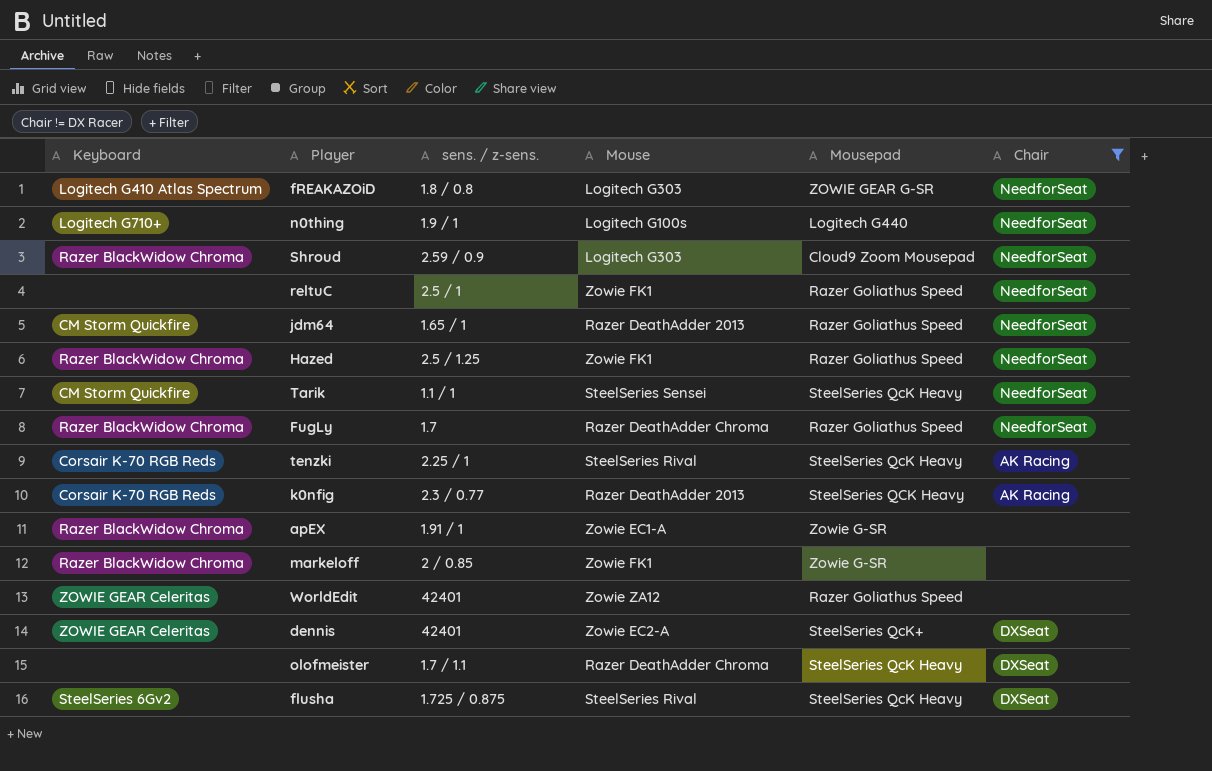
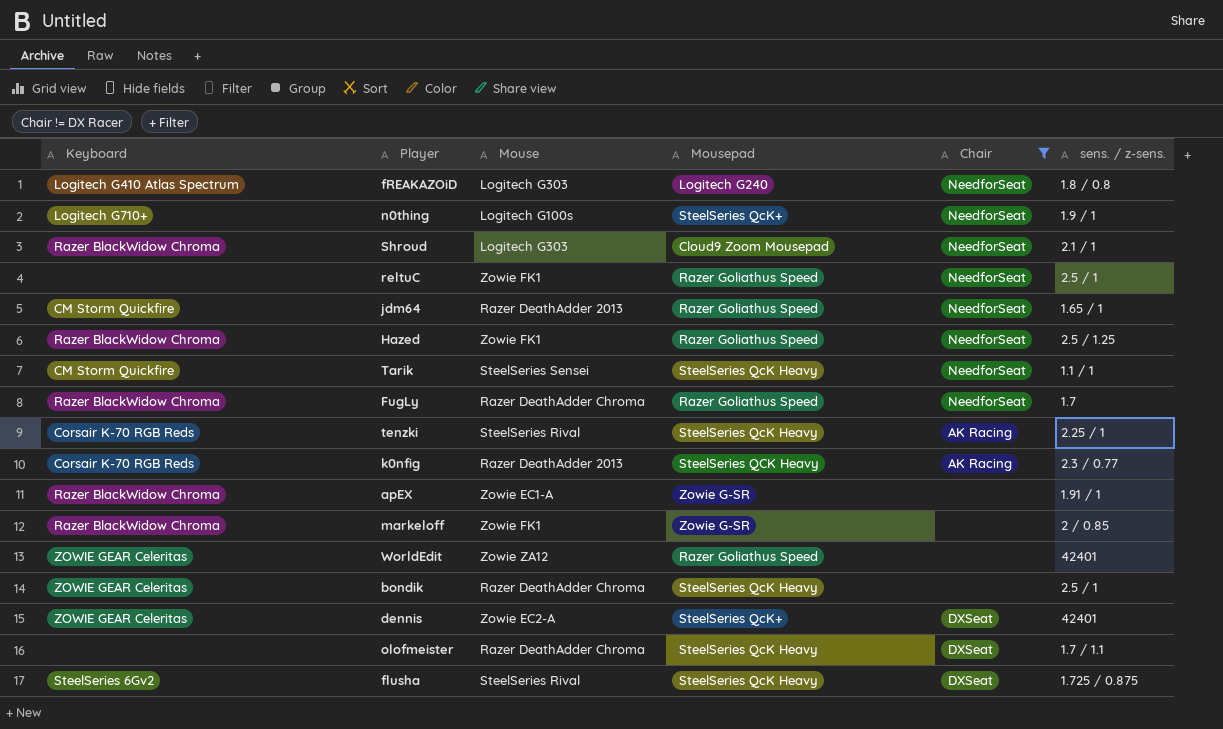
column sens. / z-sens. | position: 3 -> 6
fREAKAZOiD | Mousepad: ZOWIE GEAR G-SR -> Logitech G240
n0thing | Mousepad: Logitech G440 -> SteelSeries QcK+
Shroud | sens. / z-sens.: 2.59 / 0.9 -> 2.1 / 1
row bondik: none -> ZOWIE GEAR Celeritas | Razer DeathAdder Chroma | SteelSeries QcK Heavy | none | 2.5 / 1

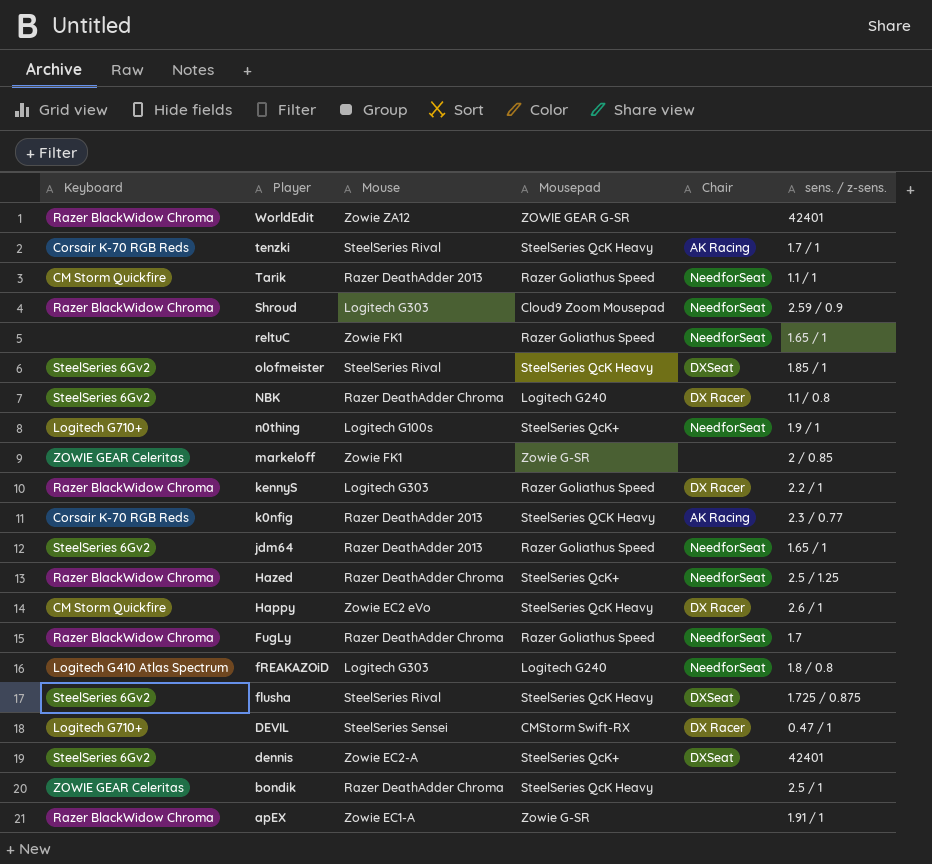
filter: Chair != DX Racer -> none
row order: none -> Player descending
WorldEdit | Keyboard: ZOWIE GEAR Celeritas -> Razer BlackWidow Chroma
WorldEdit | Mousepad: Razer Goliathus Speed -> ZOWIE GEAR G-SR
tenzki | sens. / z-sens.: 2.25 / 1 -> 1.7 / 1
Tarik | Mouse: SteelSeries Sensei -> Razer DeathAdder 2013
Tarik | Mousepad: SteelSeries QcK Heavy -> Razer Goliathus Speed
Shroud | sens. / z-sens.: 2.1 / 1 -> 2.59 / 0.9
reltuC | sens. / z-sens.: 2.5 / 1 -> 1.65 / 1
olofmeister | Keyboard: none -> SteelSeries 6Gv2
olofmeister | Mouse: Razer DeathAdder Chroma -> SteelSeries Rival
olofmeister | sens. / z-sens.: 1.7 / 1.1 -> 1.85 / 1
markeloff | Keyboard: Razer BlackWidow Chroma -> ZOWIE GEAR Celeritas
jdm64 | Keyboard: CM Storm Quickfire -> SteelSeries 6Gv2
Hazed | Mouse: Zowie FK1 -> Razer DeathAdder Chroma
Hazed | Mousepad: Razer Goliathus Speed -> SteelSeries QcK+
dennis | Keyboard: ZOWIE GEAR Celeritas -> SteelSeries 6Gv2

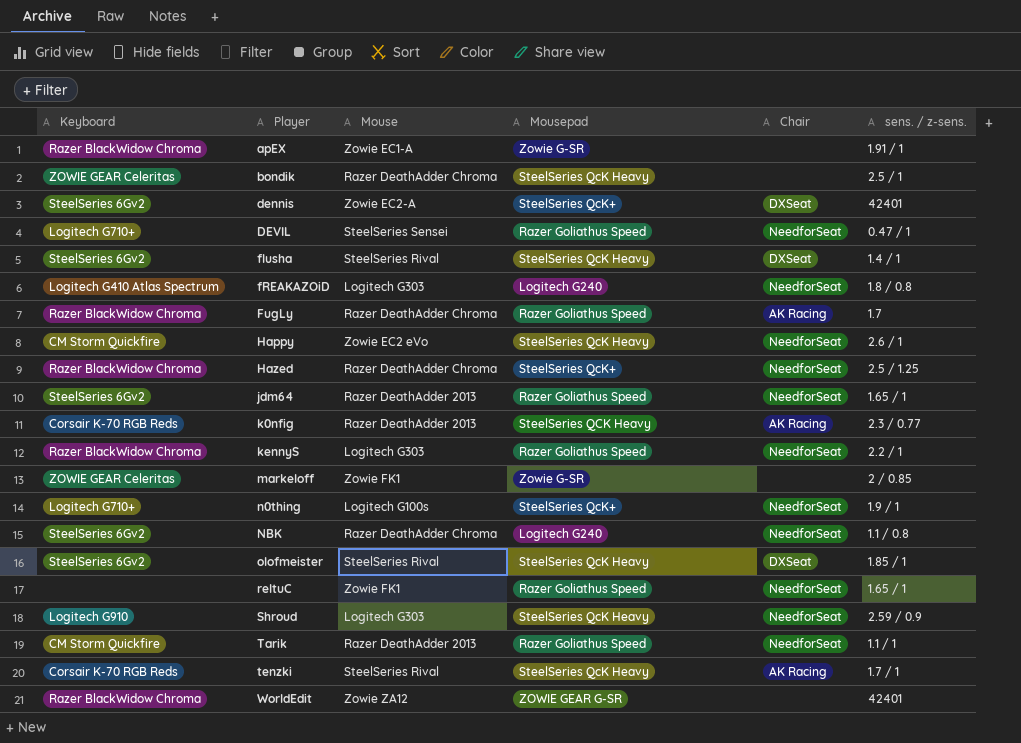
row order: Player descending -> Player ascending
DEVIL | Mousepad: CMStorm Swift-RX -> Razer Goliathus Speed
DEVIL | Chair: DX Racer -> NeedforSeat
flusha | sens. / z-sens.: 1.725 / 0.875 -> 1.4 / 1
FugLy | Chair: NeedforSeat -> AK Racing
Happy | Chair: DX Racer -> NeedforSeat
kennyS | Chair: DX Racer -> NeedforSeat
NBK | Chair: DX Racer -> NeedforSeat
Shroud | Keyboard: Razer BlackWidow Chroma -> Logitech G910
Shroud | Mousepad: Cloud9 Zoom Mousepad -> SteelSeries QcK Heavy

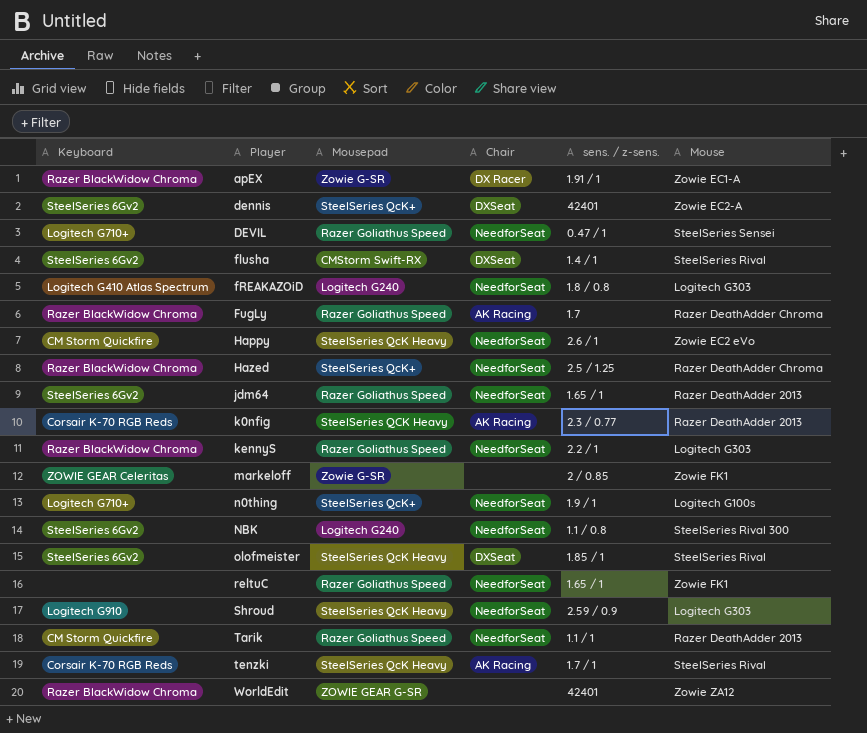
column Mouse | position: 3 -> 6
row bondik: ZOWIE GEAR Celeritas | Razer DeathAdder Chroma | SteelSeries QcK Heavy | none | 2.5 / 1 -> none
apEX | Chair: none -> DX Racer
flusha | Mousepad: SteelSeries QcK Heavy -> CMStorm Swift-RX
NBK | Mouse: Razer DeathAdder Chroma -> SteelSeries Rival 300

